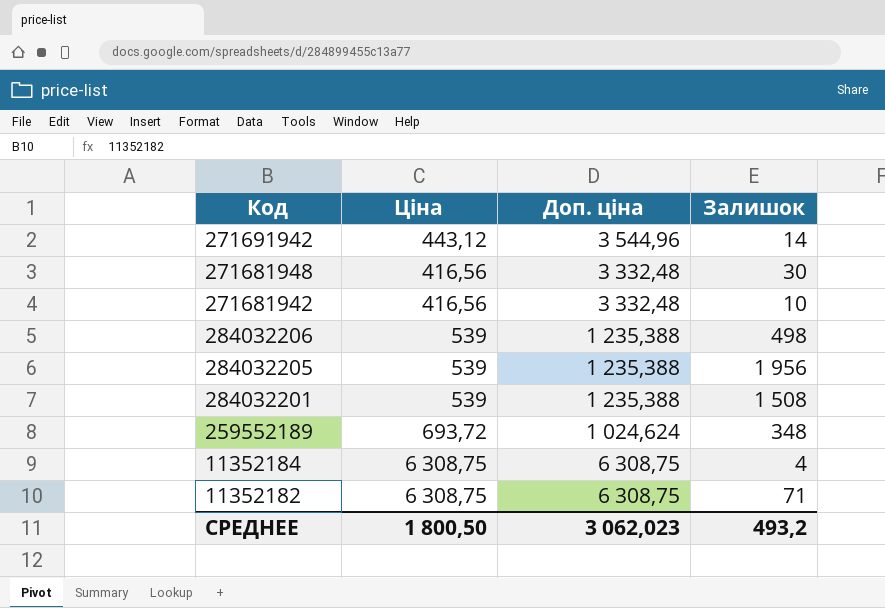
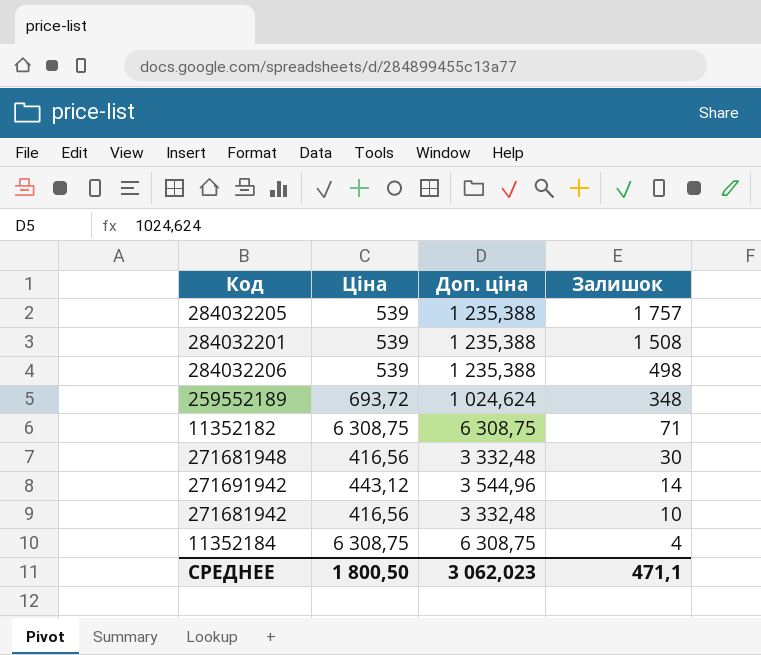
row order: none -> Залишок descending
284032205 | Залишок: 1 956 -> 1 757
СРЕДНЕЕ | Залишок: 493,2 -> 471,1

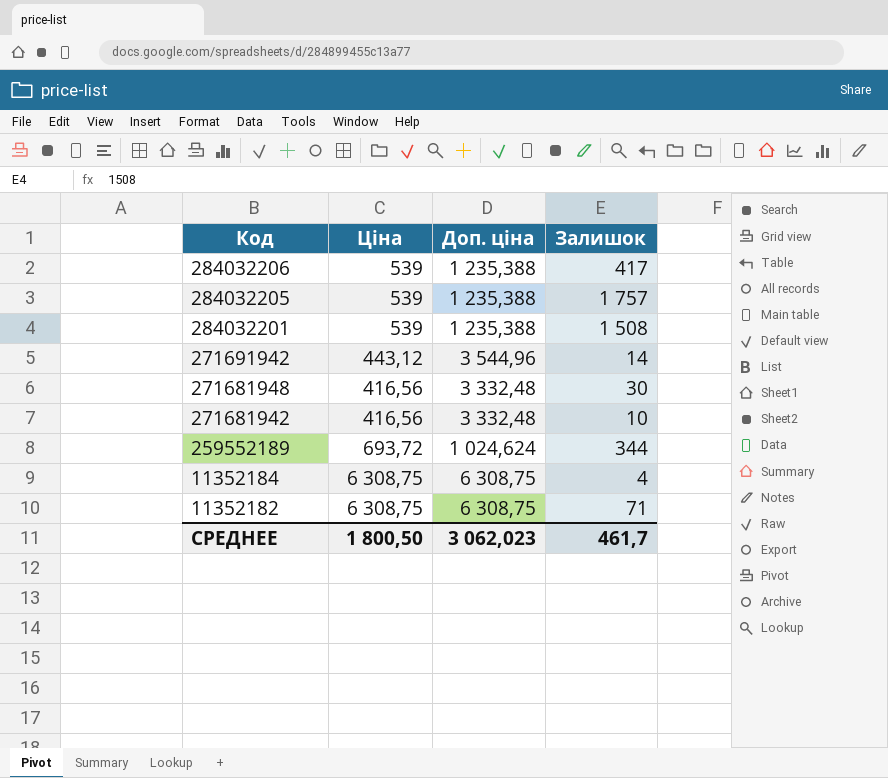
row order: Залишок descending -> Код descending
284032206 | Залишок: 498 -> 417
259552189 | Залишок: 348 -> 344
СРЕДНЕЕ | Залишок: 471,1 -> 461,7

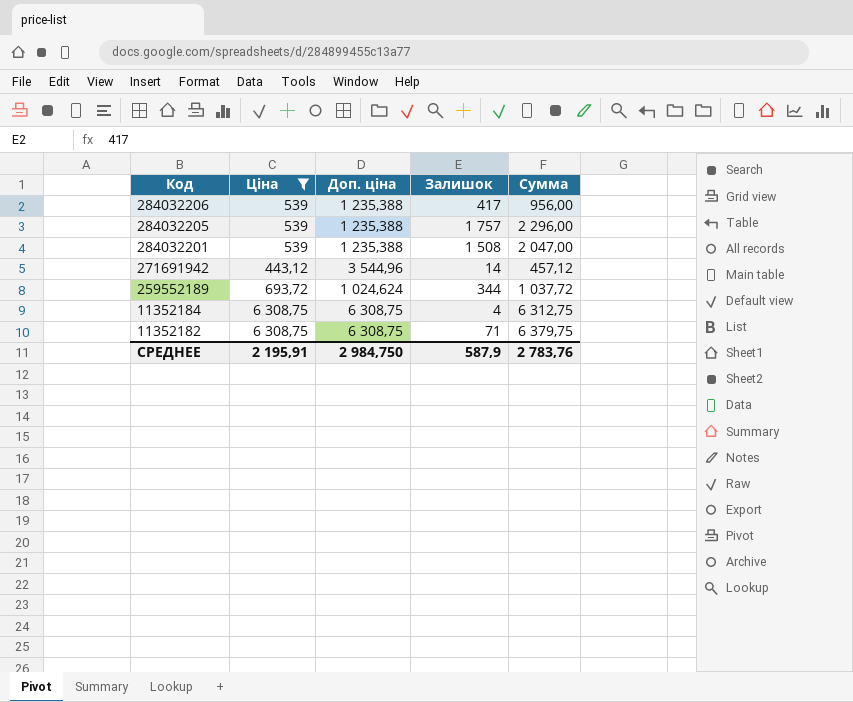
filter: none -> Ціна != 416,56
column Сумма | formula: none -> [Ціна] + [Залишок]
СРЕДНЕЕ | Ціна: 1 800,50 -> 2 195,91
СРЕДНЕЕ | Доп. ціна: 3 062,023 -> 2 984,750
СРЕДНЕЕ | Залишок: 461,7 -> 587,9

